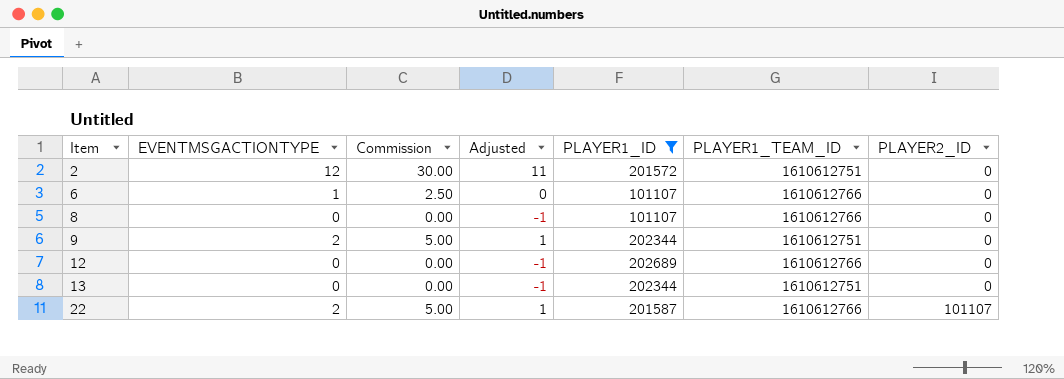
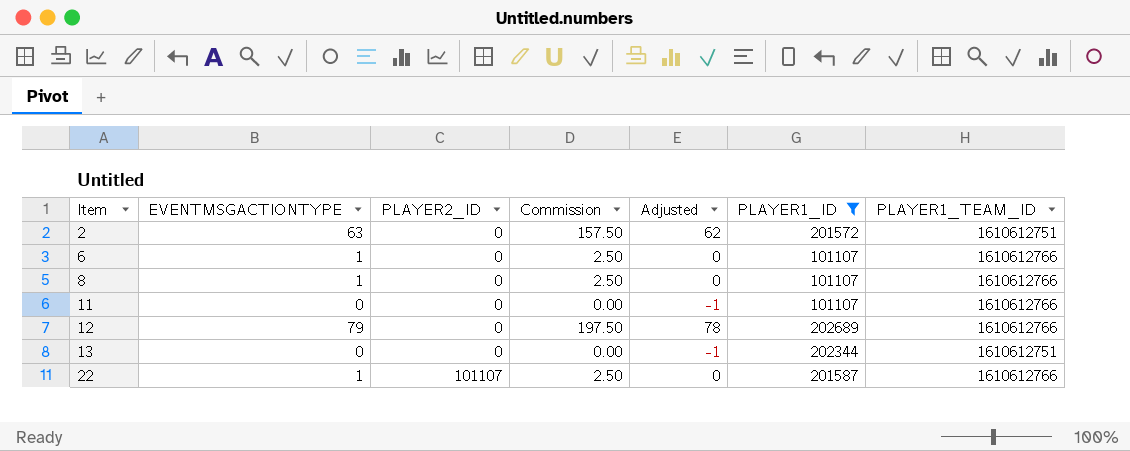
column PLAYER2_ID | position: 7 -> 3
row 9: 2 | 5.00 | 1 | 202344 | 1610612751 | 0 -> none
2 | EVENTMSGACTIONTYPE: 12 -> 63
2 | Commission: 30.00 -> 157.50
2 | Adjusted: 11 -> 62
8 | EVENTMSGACTIONTYPE: 0 -> 1
8 | Commission: 0.00 -> 2.50
8 | Adjusted: -1 -> 0
row 11: none -> 0 | 0 | 0.00 | -1 | 101107 | 1610612766
12 | EVENTMSGACTIONTYPE: 0 -> 79
12 | Commission: 0.00 -> 197.50
12 | Adjusted: -1 -> 78
22 | EVENTMSGACTIONTYPE: 2 -> 1
22 | Commission: 5.00 -> 2.50
22 | Adjusted: 1 -> 0

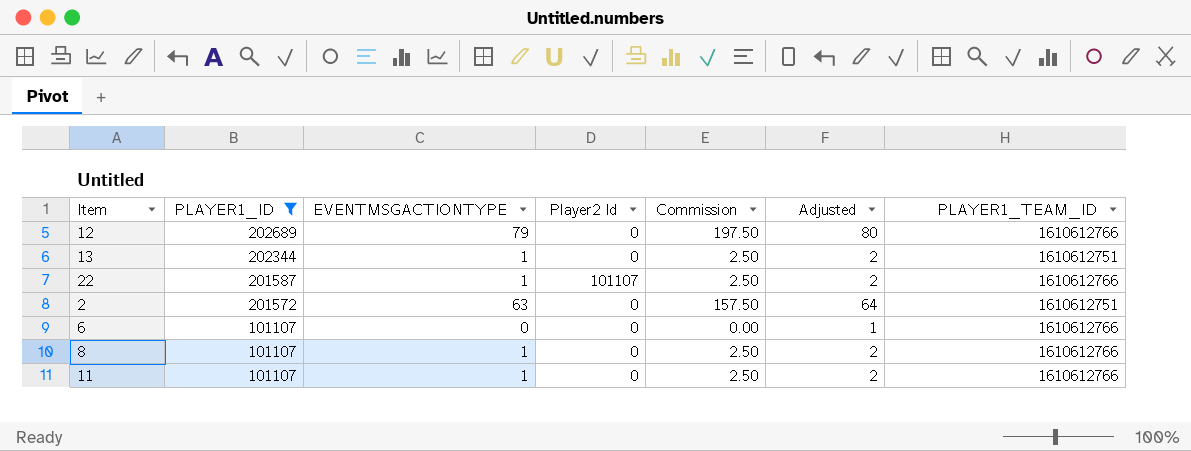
row order: Item ascending -> PLAYER1_ID descending
column PLAYER1_ID | position: 6 -> 2
column name: PLAYER2_ID -> Player2 Id
column Adjusted | formula: [EVENTMSGACTIONTYPE] - 1 -> [EVENTMSGACTIONTYPE] + 1
13 | EVENTMSGACTIONTYPE: 0 -> 1
13 | Commission: 0.00 -> 2.50
6 | EVENTMSGACTIONTYPE: 1 -> 0
6 | Commission: 2.50 -> 0.00
11 | EVENTMSGACTIONTYPE: 0 -> 1
11 | Commission: 0.00 -> 2.50

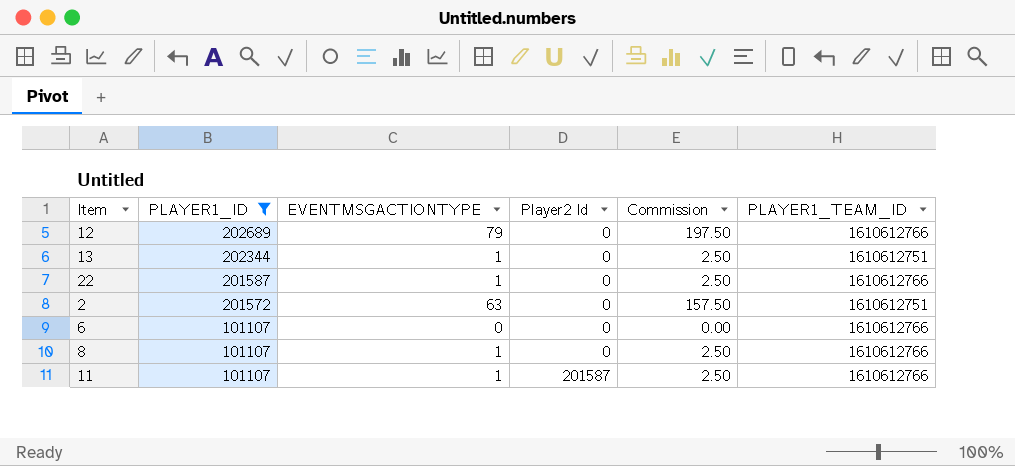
column Adjusted | formula: [EVENTMSGACTIONTYPE] + 1 -> none
22 | Player2 Id: 101107 -> 0
11 | Player2 Id: 0 -> 201587

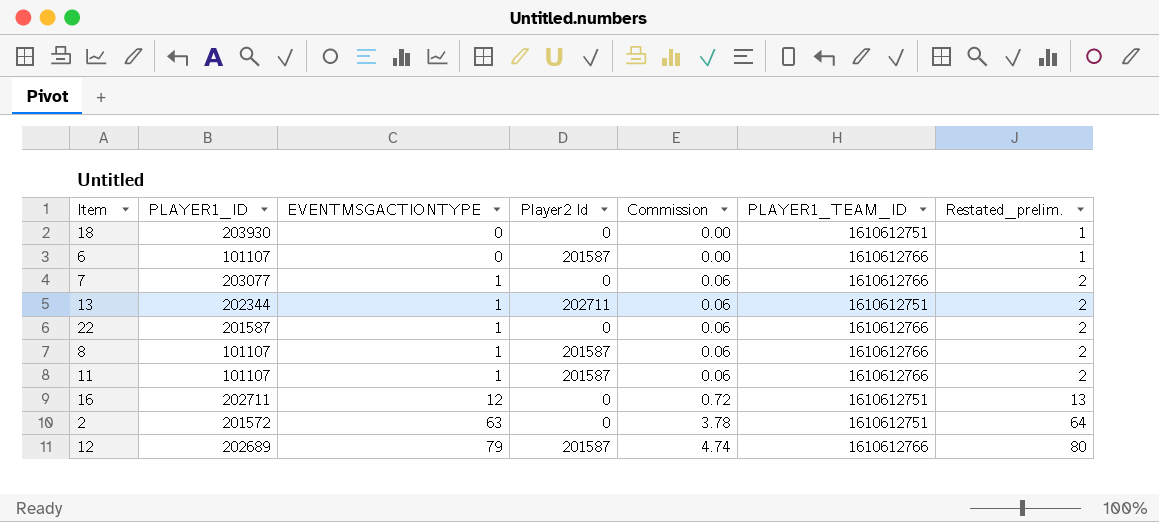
filter: PLAYER1_ID <= 202689 -> none
row order: PLAYER1_ID descending -> EVENTMSGACTIONTYPE ascending
column Commission | formula: [EVENTMSGACTIONTYPE] * 2.5 -> [EVENTMSGACTIONTYPE] * 0.06
column Restated_prelim. | formula: none -> [EVENTMSGACTIONTYPE] + 1
6 | Player2 Id: 0 -> 201587
13 | Player2 Id: 0 -> 202711
8 | Player2 Id: 0 -> 201587
12 | Player2 Id: 0 -> 201587

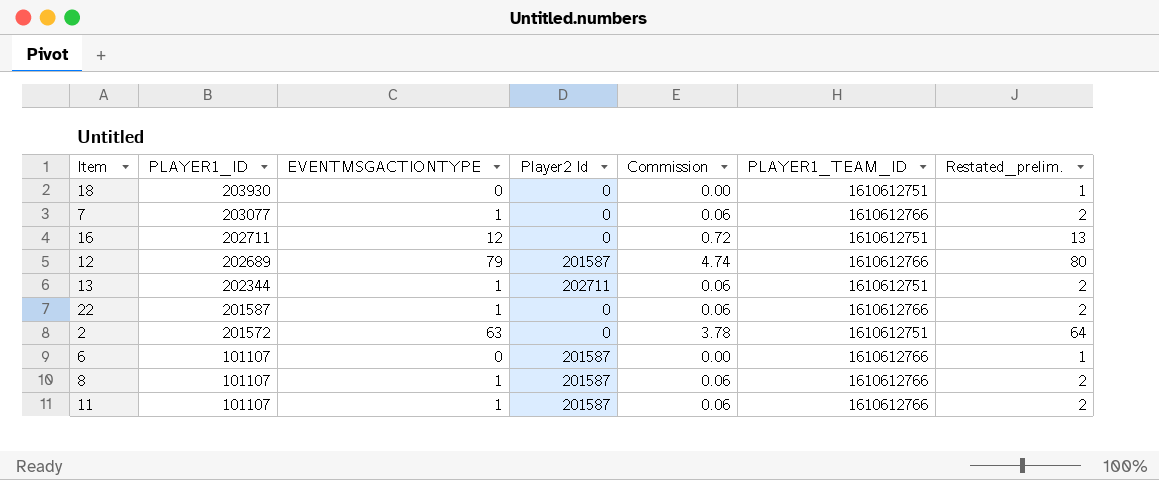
row order: EVENTMSGACTIONTYPE ascending -> PLAYER1_ID descending

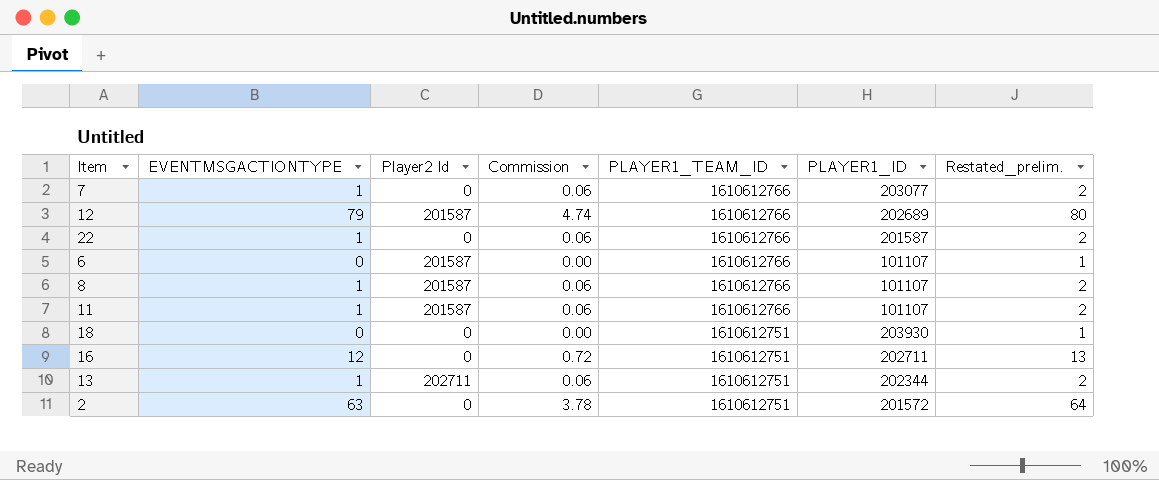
row order: PLAYER1_ID descending -> PLAYER1_TEAM_ID descending
column PLAYER1_ID | position: 2 -> 6

